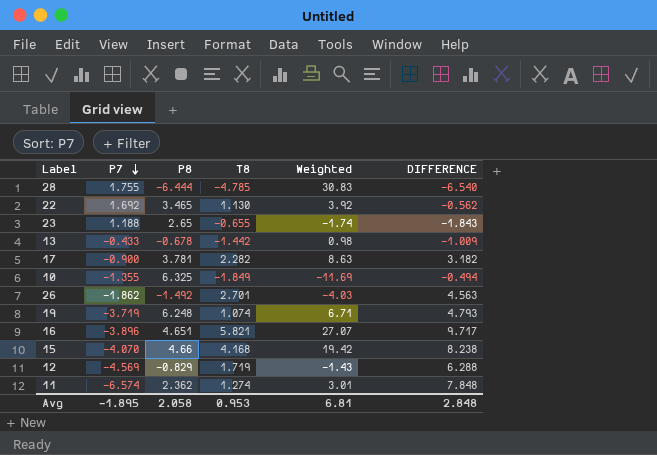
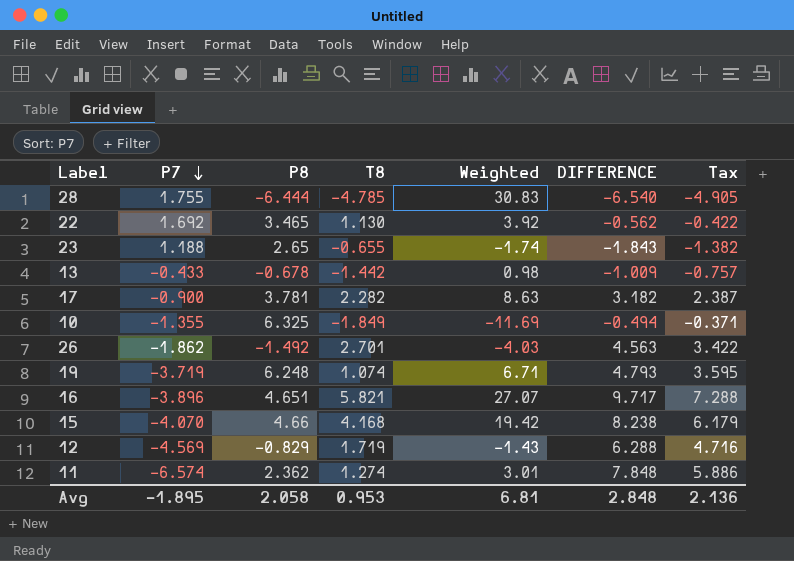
column Tax | formula: none -> [DIFFERENCE] * 0.75

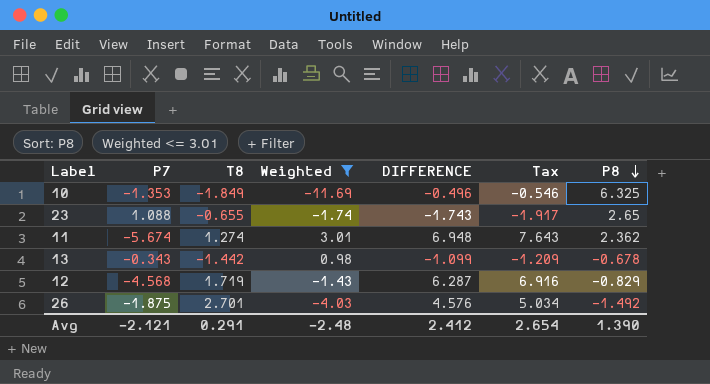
filter: none -> Weighted <= 3.01
row order: P7 descending -> P8 descending
column Tax | formula: [DIFFERENCE] * 0.75 -> [DIFFERENCE] * 1.1
column P8 | position: 3 -> 7
10 | P7: -1.355 -> -1.353
10 | DIFFERENCE: -0.494 -> -0.496
23 | P7: 1.188 -> 1.088
23 | DIFFERENCE: -1.843 -> -1.743
11 | P7: -6.574 -> -5.674
11 | DIFFERENCE: 7.848 -> 6.948
13 | P7: -0.433 -> -0.343
13 | DIFFERENCE: -1.009 -> -1.099
12 | P7: -4.569 -> -4.568
12 | DIFFERENCE: 6.288 -> 6.287
26 | P7: -1.862 -> -1.875
26 | DIFFERENCE: 4.563 -> 4.576
Avg | P7: -1.895 -> -2.121
Avg | T8: 0.953 -> 0.291
Avg | Weighted: 6.81 -> -2.48
Avg | DIFFERENCE: 2.848 -> 2.412
Avg | Tax: 2.136 -> 2.654
Avg | P8: 2.058 -> 1.390

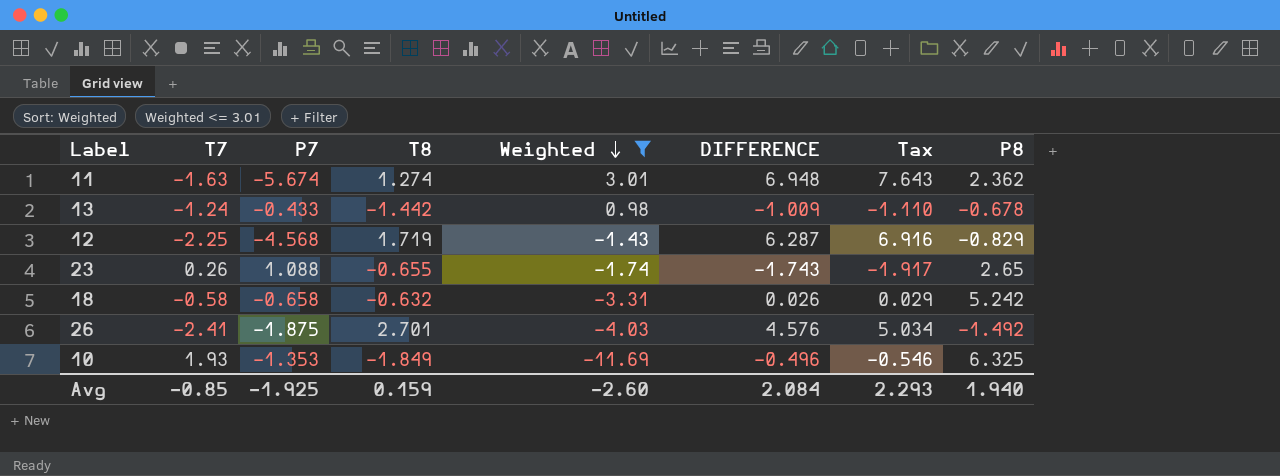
row order: P8 descending -> Weighted descending
column T7 | position: none -> 2
13 | P7: -0.343 -> -0.433
13 | DIFFERENCE: -1.099 -> -1.009
13 | Tax: -1.209 -> -1.110
row 18: none -> -0.58 | -0.658 | -0.632 | -3.31 | 0.026 | 0.029 | 5.242
Avg | P7: -2.121 -> -1.925
Avg | T8: 0.291 -> 0.159
Avg | Weighted: -2.48 -> -2.60
Avg | DIFFERENCE: 2.412 -> 2.084
Avg | Tax: 2.654 -> 2.293
Avg | P8: 1.390 -> 1.940

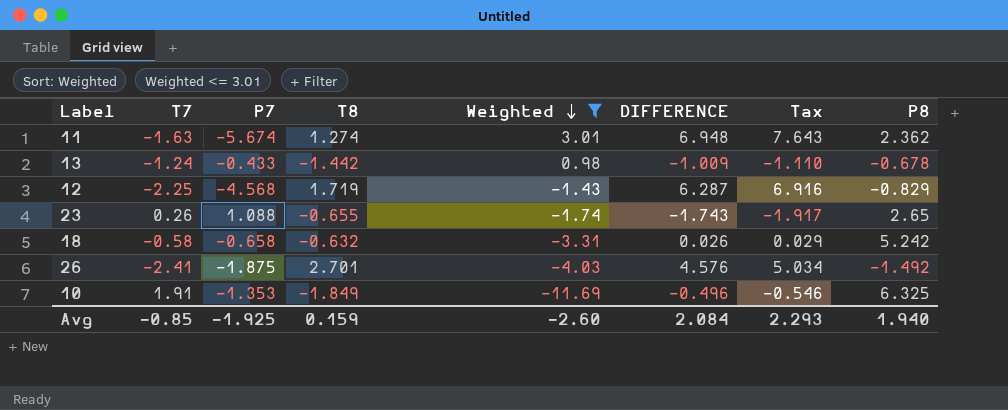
10 | T7: 1.93 -> 1.91

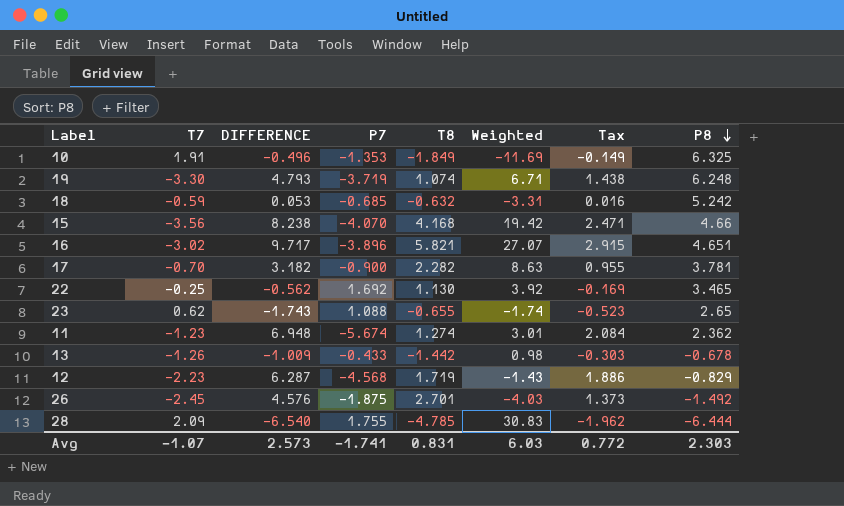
filter: Weighted <= 3.01 -> none
row order: Weighted descending -> P8 descending
column DIFFERENCE | position: 6 -> 3
column Tax | formula: [DIFFERENCE] * 1.1 -> [DIFFERENCE] * 0.3
18 | T7: -0.58 -> -0.59
18 | DIFFERENCE: 0.026 -> 0.053
18 | P7: -0.658 -> -0.685
23 | T7: 0.26 -> 0.62
11 | T7: -1.63 -> -1.23
13 | T7: -1.24 -> -1.26
12 | T7: -2.25 -> -2.23
26 | T7: -2.41 -> -2.45
Avg | T7: -0.85 -> -1.07
Avg | DIFFERENCE: 2.084 -> 2.573
Avg | P7: -1.925 -> -1.741
Avg | T8: 0.159 -> 0.831
Avg | Weighted: -2.60 -> 6.03
Avg | Tax: 2.293 -> 0.772
Avg | P8: 1.940 -> 2.303

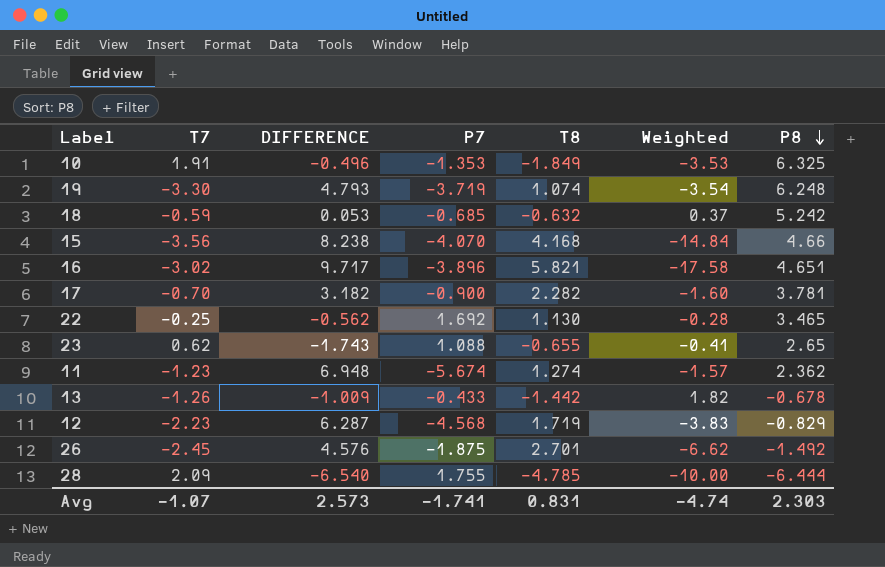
column Tax | formula: [DIFFERENCE] * 0.3 -> none
column Weighted | formula: [T8] * [P8] -> [T7] * [T8]
Avg | Weighted: 6.03 -> -4.74

